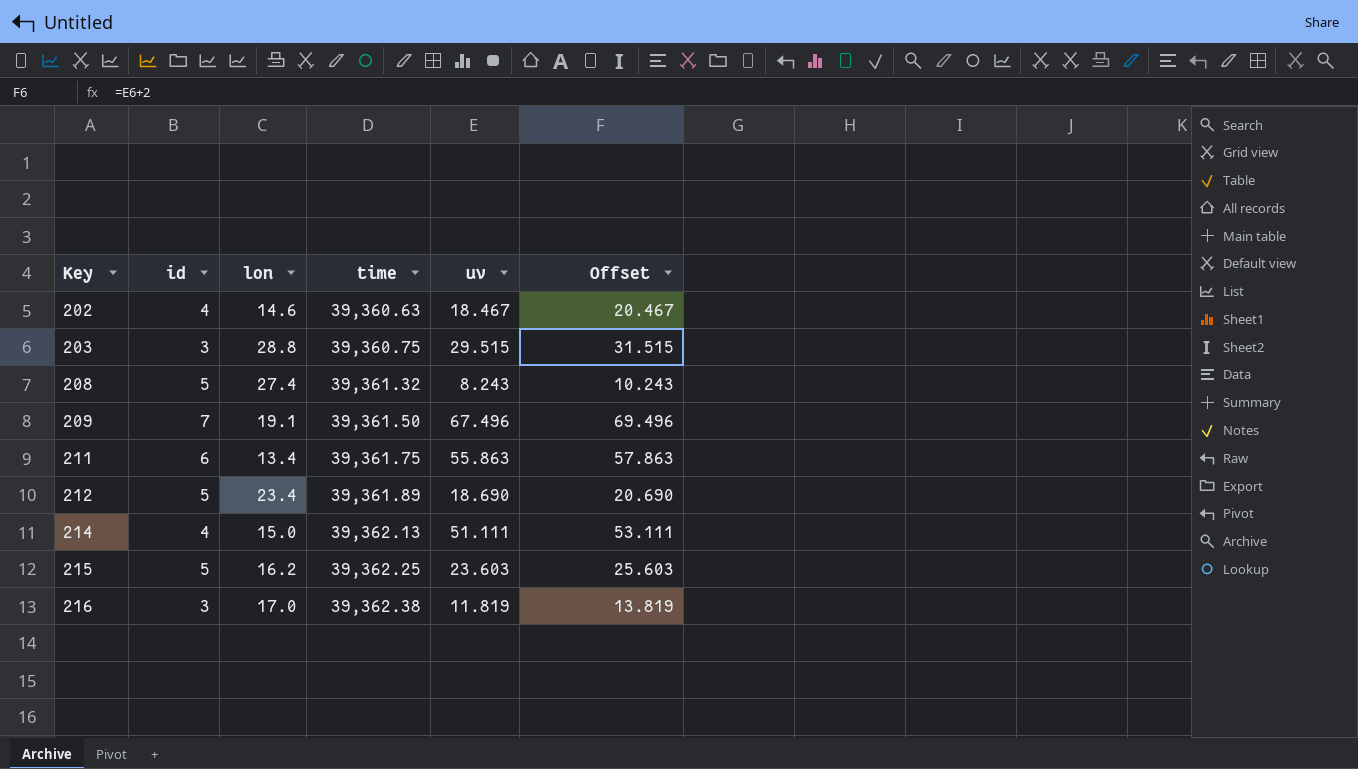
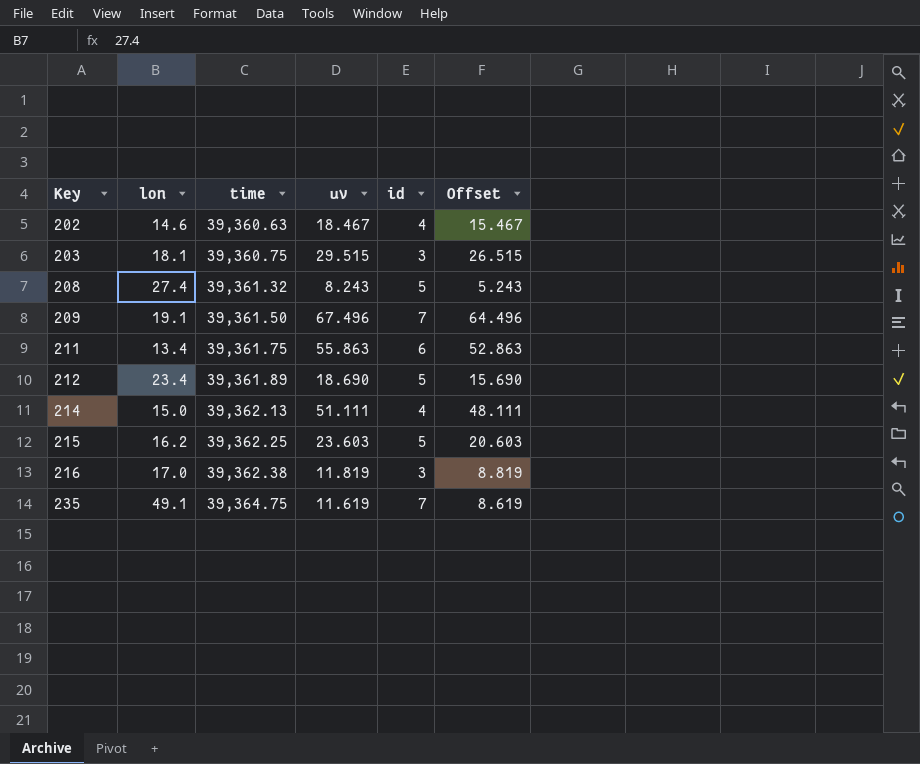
column id | position: 2 -> 5
column Offset | formula: [uv] + 2 -> [uv] - 3
203 | lon: 28.8 -> 18.1
row 235: none -> 49.1 | 39,364.75 | 11.619 | 7 | 8.619

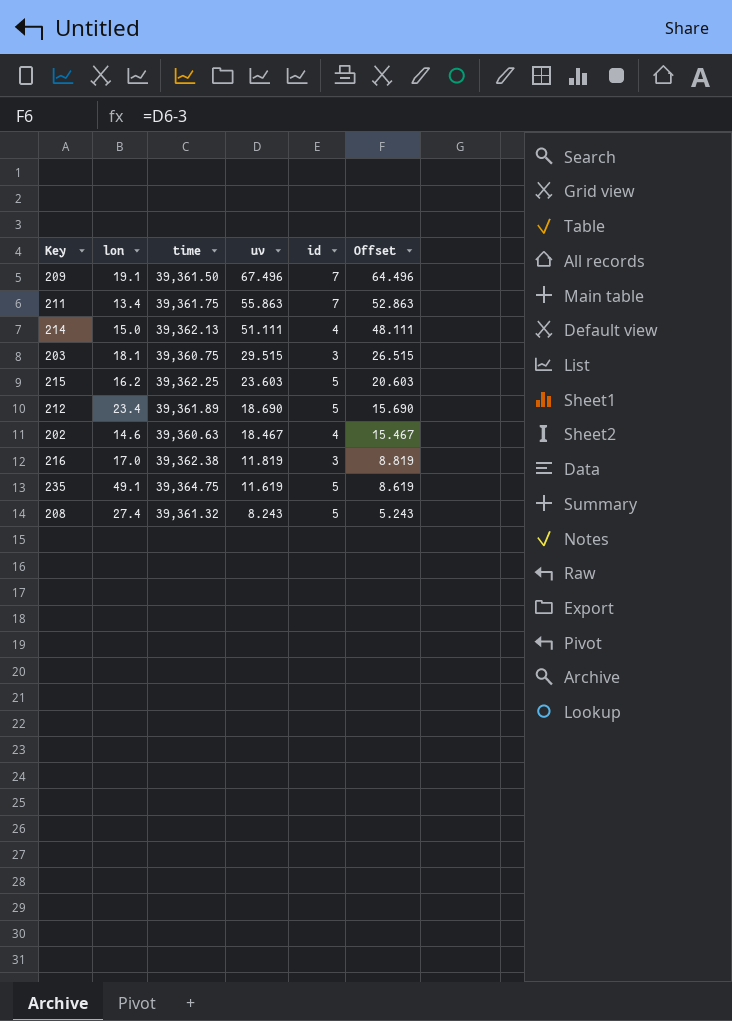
row order: Key ascending -> uv descending
211 | id: 6 -> 7
235 | id: 7 -> 5

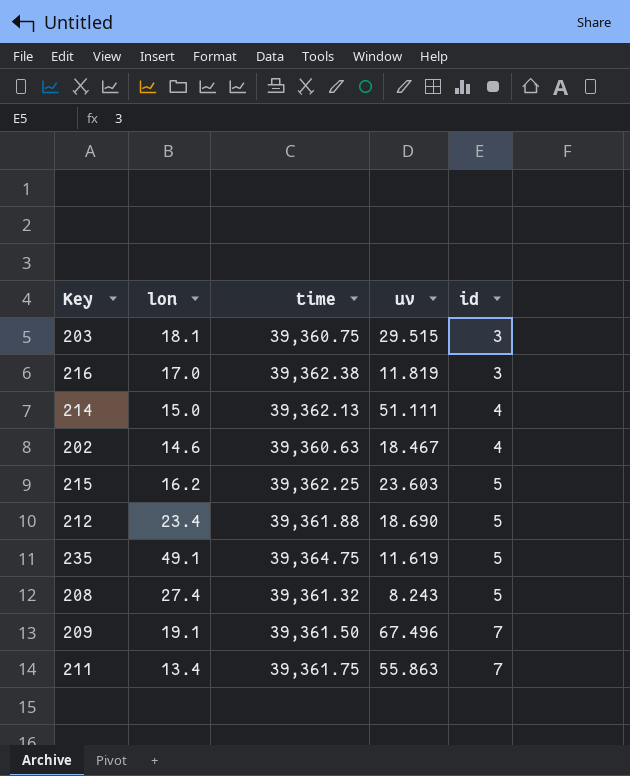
row order: uv descending -> id ascending
column Offset | formula: [uv] - 3 -> none
212 | time: 39,361.89 -> 39,361.88

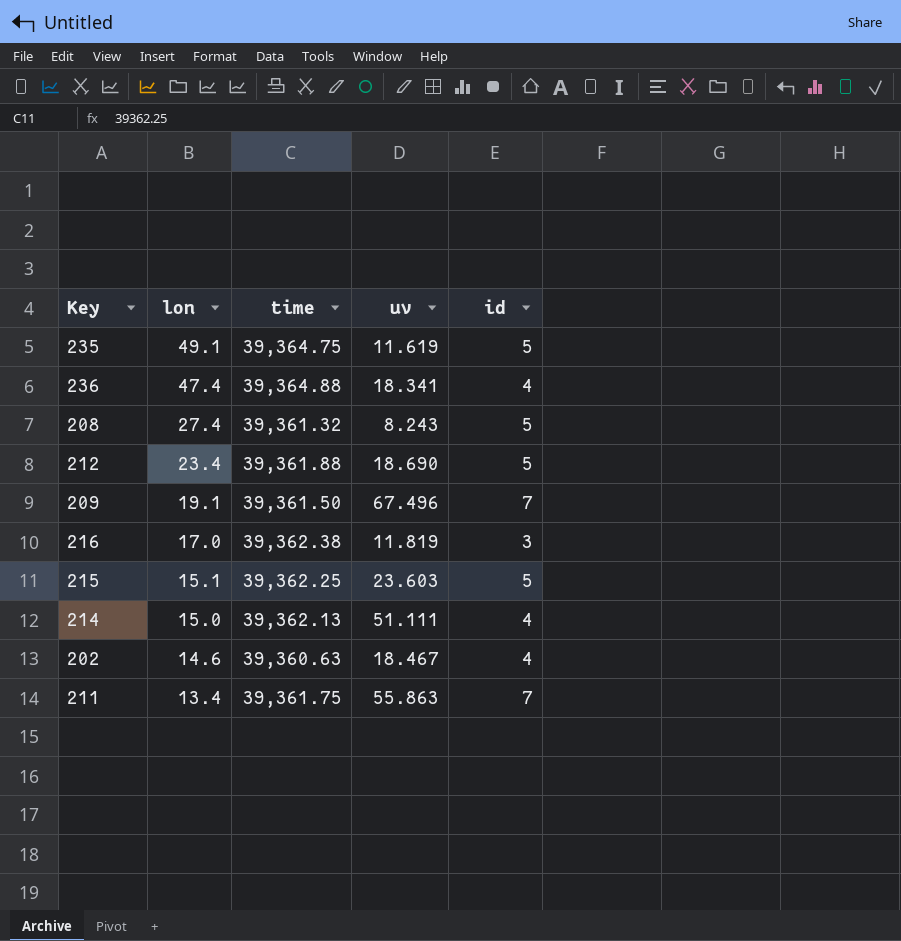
row order: id ascending -> lon descending
row 203: 18.1 | 39,360.75 | 29.515 | 3 -> none
row 236: none -> 47.4 | 39,364.88 | 18.341 | 4
215 | lon: 16.2 -> 15.1

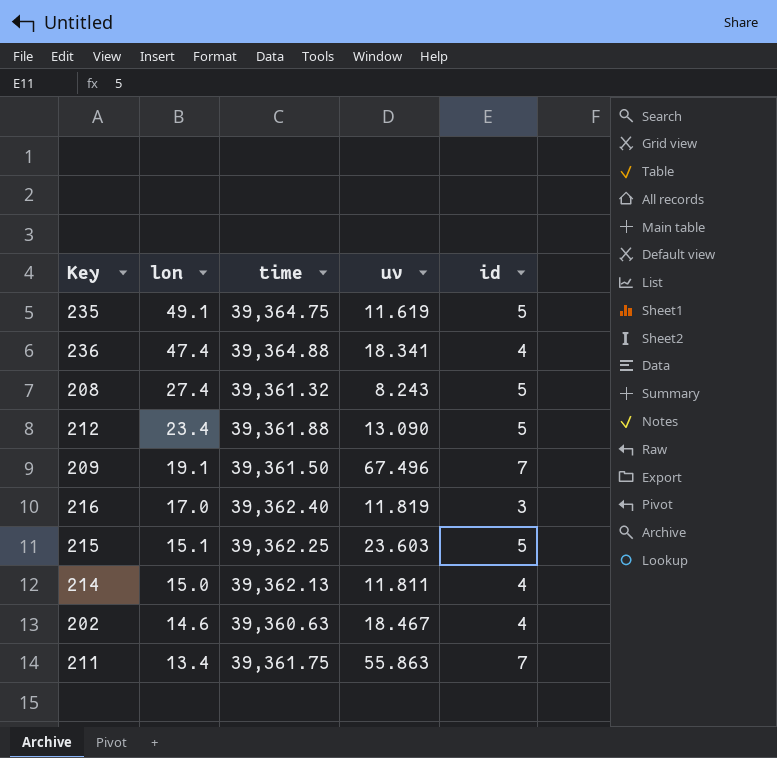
212 | uv: 18.690 -> 13.090
216 | time: 39,362.38 -> 39,362.40
214 | uv: 51.111 -> 11.811

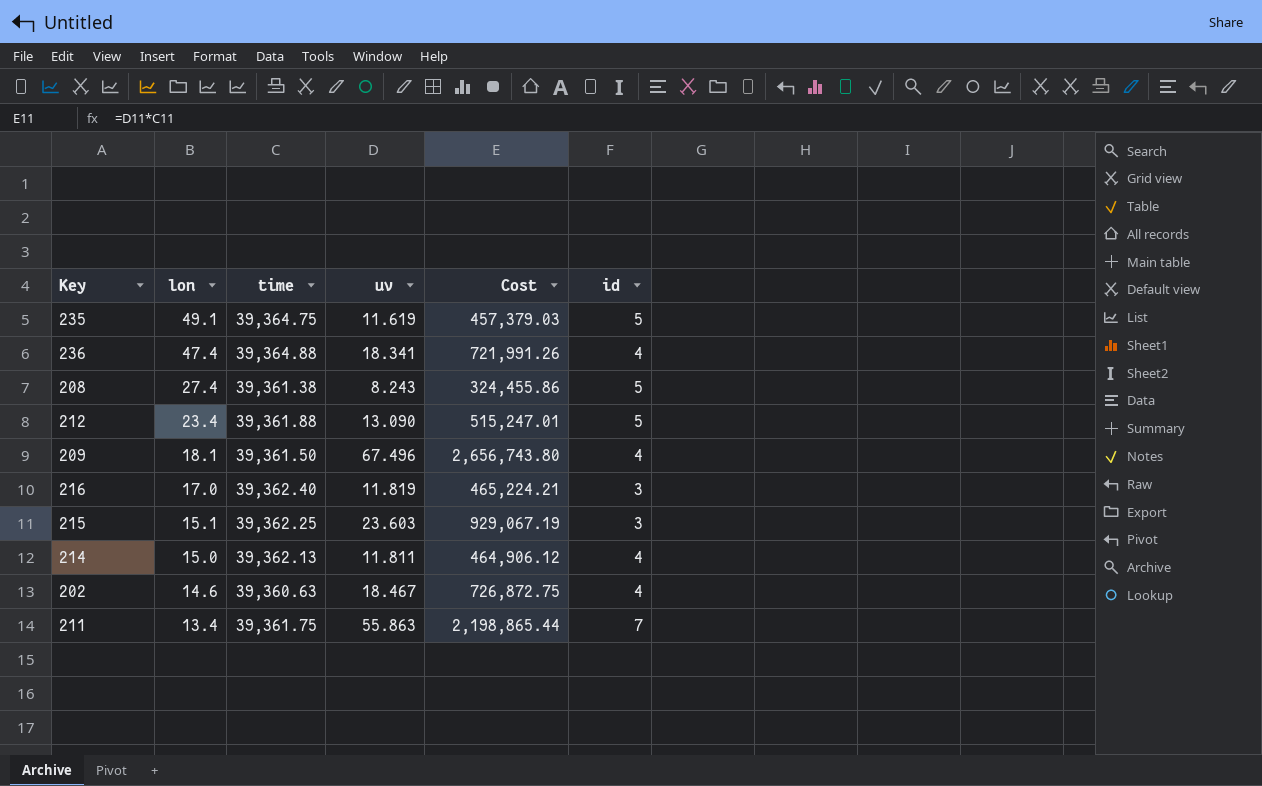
column Cost | formula: none -> [time] * [uv]
208 | time: 39,361.32 -> 39,361.38
209 | lon: 19.1 -> 18.1
209 | id: 7 -> 4
215 | id: 5 -> 3

